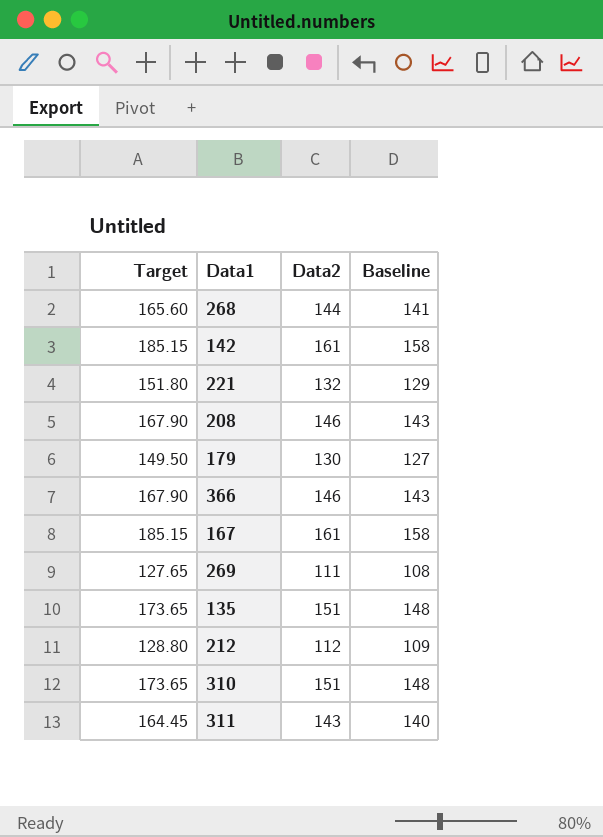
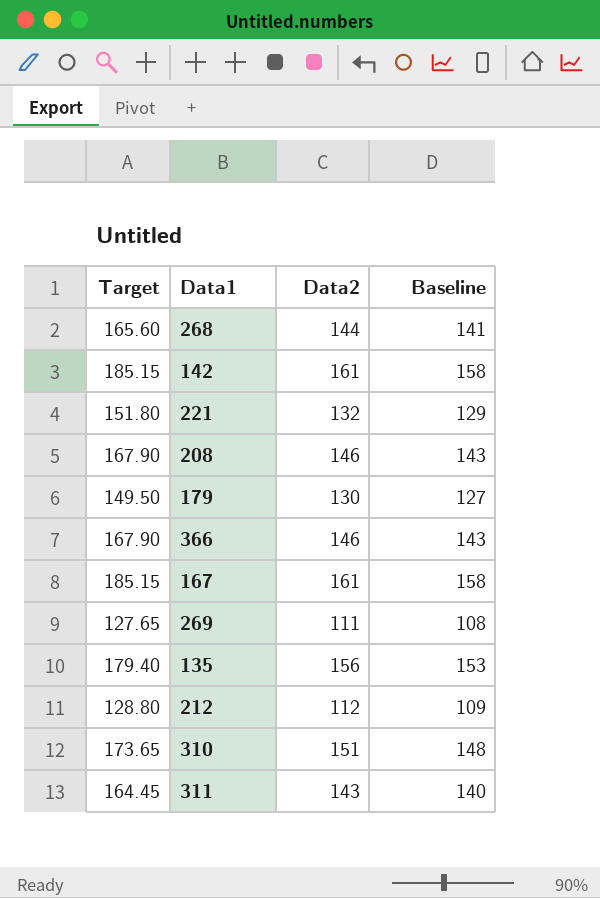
135 | Target: 173.65 -> 179.40
135 | Data2: 151 -> 156
135 | Baseline: 148 -> 153

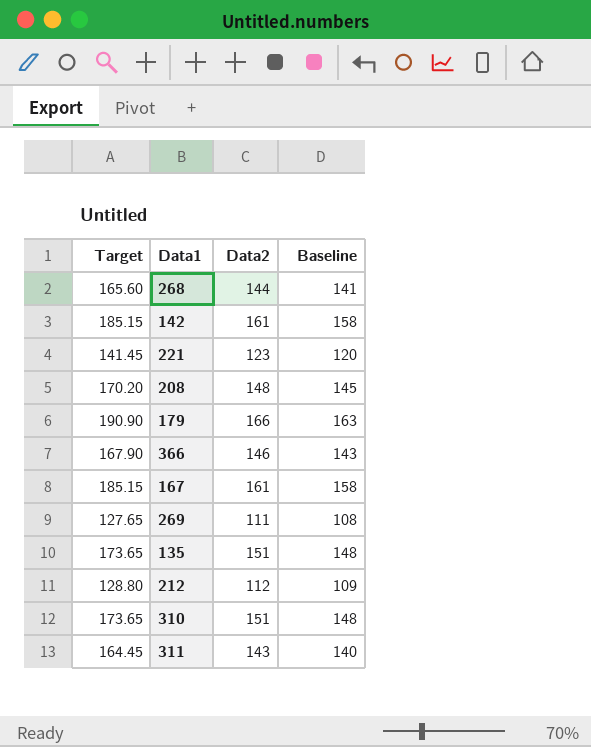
221 | Target: 151.80 -> 141.45
221 | Data2: 132 -> 123
221 | Baseline: 129 -> 120
208 | Target: 167.90 -> 170.20
208 | Data2: 146 -> 148
208 | Baseline: 143 -> 145
179 | Target: 149.50 -> 190.90
179 | Data2: 130 -> 166
179 | Baseline: 127 -> 163
135 | Target: 179.40 -> 173.65
135 | Data2: 156 -> 151
135 | Baseline: 153 -> 148

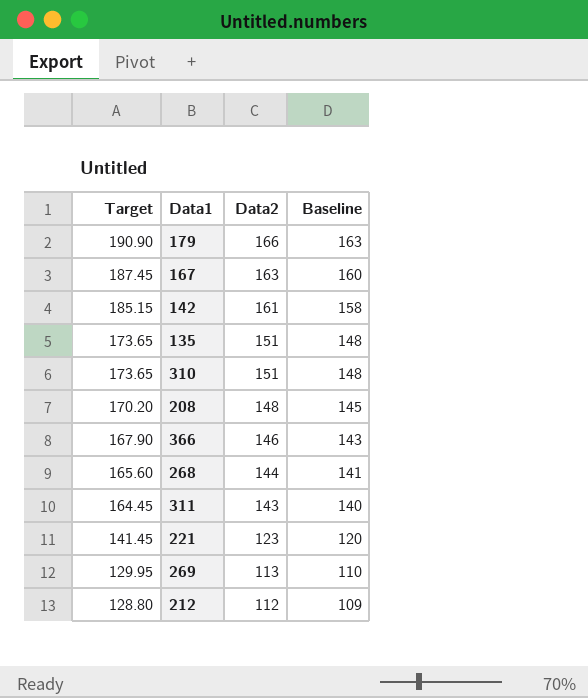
row order: none -> Target descending
167 | Target: 185.15 -> 187.45
167 | Data2: 161 -> 163
167 | Baseline: 158 -> 160
269 | Target: 127.65 -> 129.95
269 | Data2: 111 -> 113
269 | Baseline: 108 -> 110

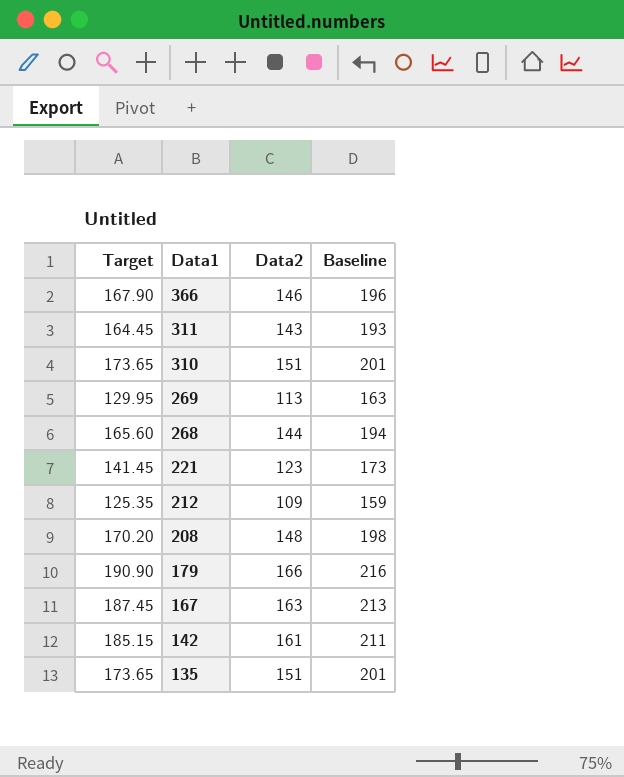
row order: Target descending -> Data1 descending
column Baseline | formula: [Data2] - 3 -> [Data2] + 50
212 | Target: 128.80 -> 125.35
212 | Data2: 112 -> 109

